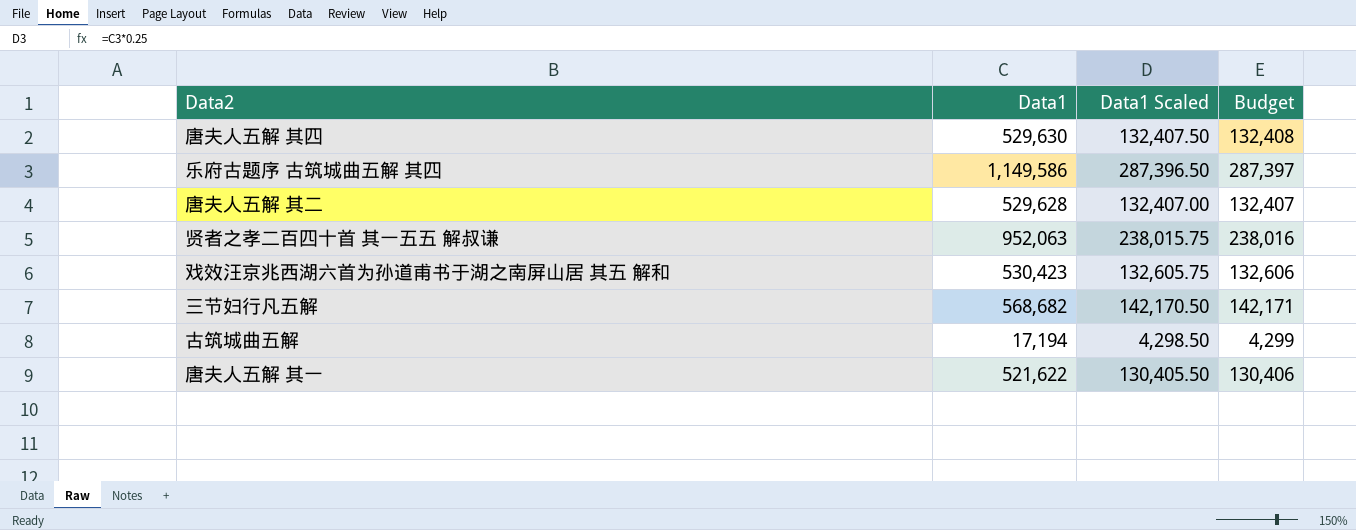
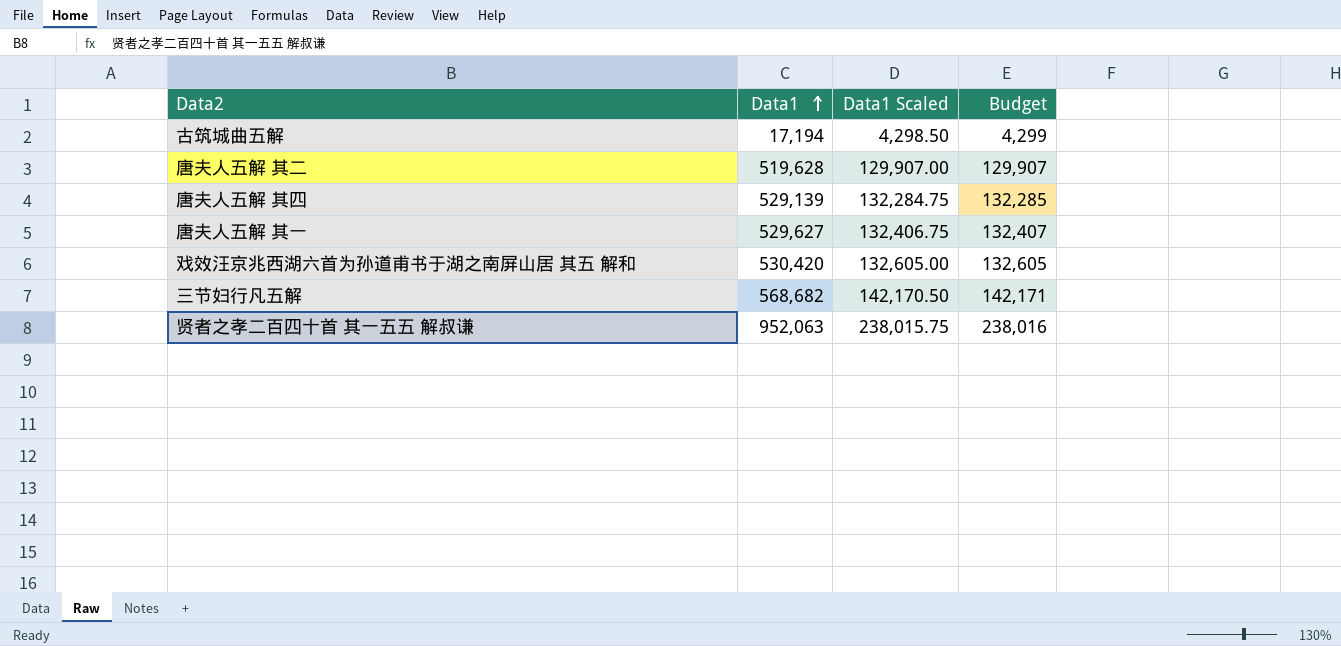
row order: none -> Data1 ascending
row 乐府古题序 古筑城曲五解 其四: 1,149,586 | 287,396.50 | 287,397 -> none
唐夫人五解 其二 | Data1: 529,628 -> 519,628
唐夫人五解 其二 | Data1 Scaled: 132,407.00 -> 129,907.00
唐夫人五解 其二 | Budget: 132,407 -> 129,907
唐夫人五解 其四 | Data1: 529,630 -> 529,139
唐夫人五解 其四 | Data1 Scaled: 132,407.50 -> 132,284.75
唐夫人五解 其四 | Budget: 132,408 -> 132,285
唐夫人五解 其一 | Data1: 521,622 -> 529,627
唐夫人五解 其一 | Data1 Scaled: 130,405.50 -> 132,406.75
唐夫人五解 其一 | Budget: 130,406 -> 132,407
戏效汪京兆西湖六首为孙道甫书于湖之南屏山居 其五 解和 | Data1: 530,423 -> 530,420
戏效汪京兆西湖六首为孙道甫书于湖之南屏山居 其五 解和 | Data1 Scaled: 132,605.75 -> 132,605.00
戏效汪京兆西湖六首为孙道甫书于湖之南屏山居 其五 解和 | Budget: 132,606 -> 132,605

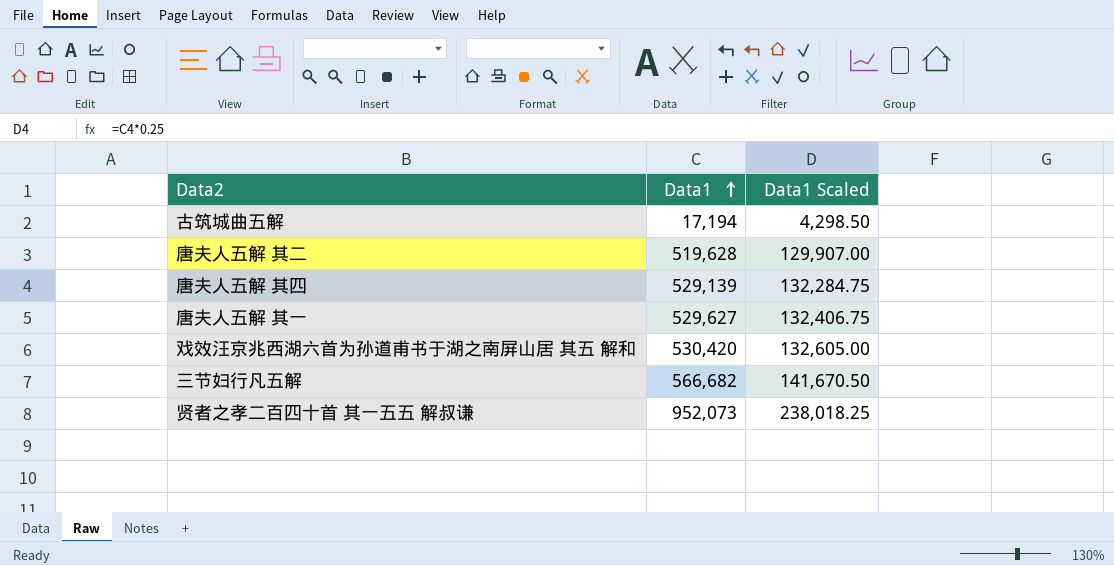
column Budget | formula: [Data1] * 0.25 -> none
三节妇行凡五解 | Data1: 568,682 -> 566,682
三节妇行凡五解 | Data1 Scaled: 142,170.50 -> 141,670.50
贤者之孝二百四十首 其一五五 解叔谦 | Data1: 952,063 -> 952,073
贤者之孝二百四十首 其一五五 解叔谦 | Data1 Scaled: 238,015.75 -> 238,018.25

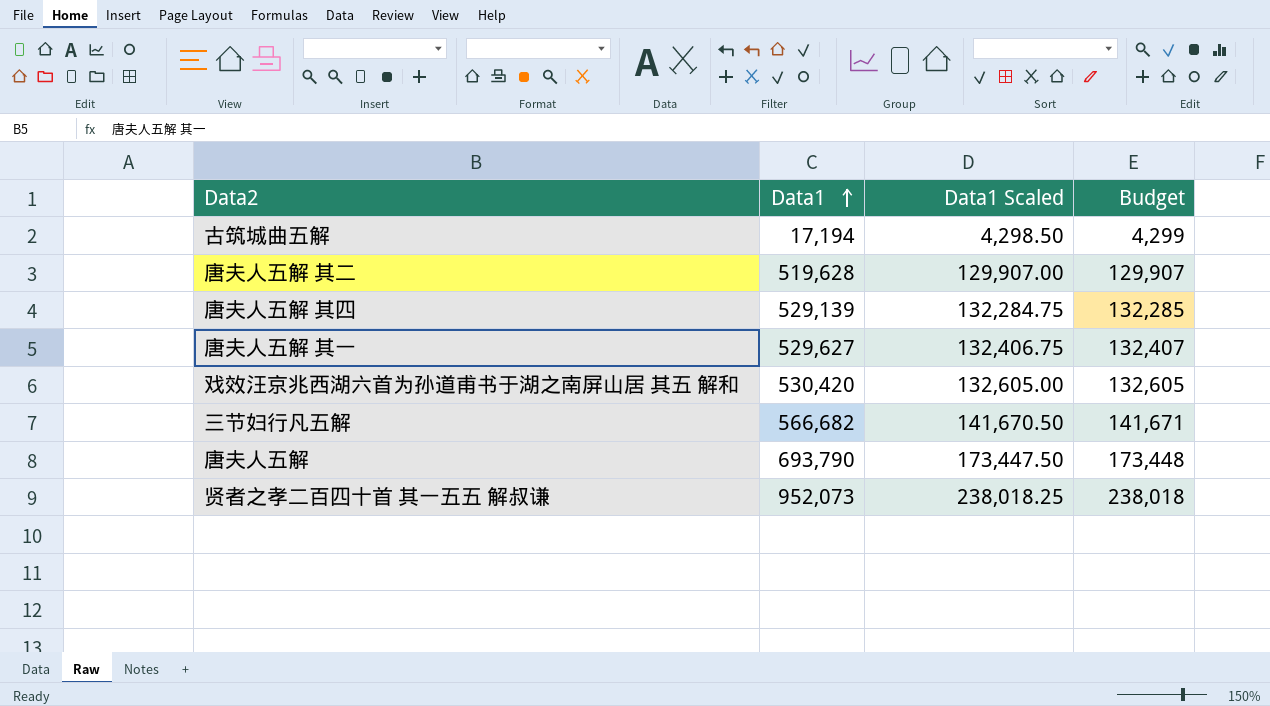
column Budget | formula: none -> [Data1] * 0.25
row 唐夫人五解: none -> 693,790 | 173,447.50 | 173,448

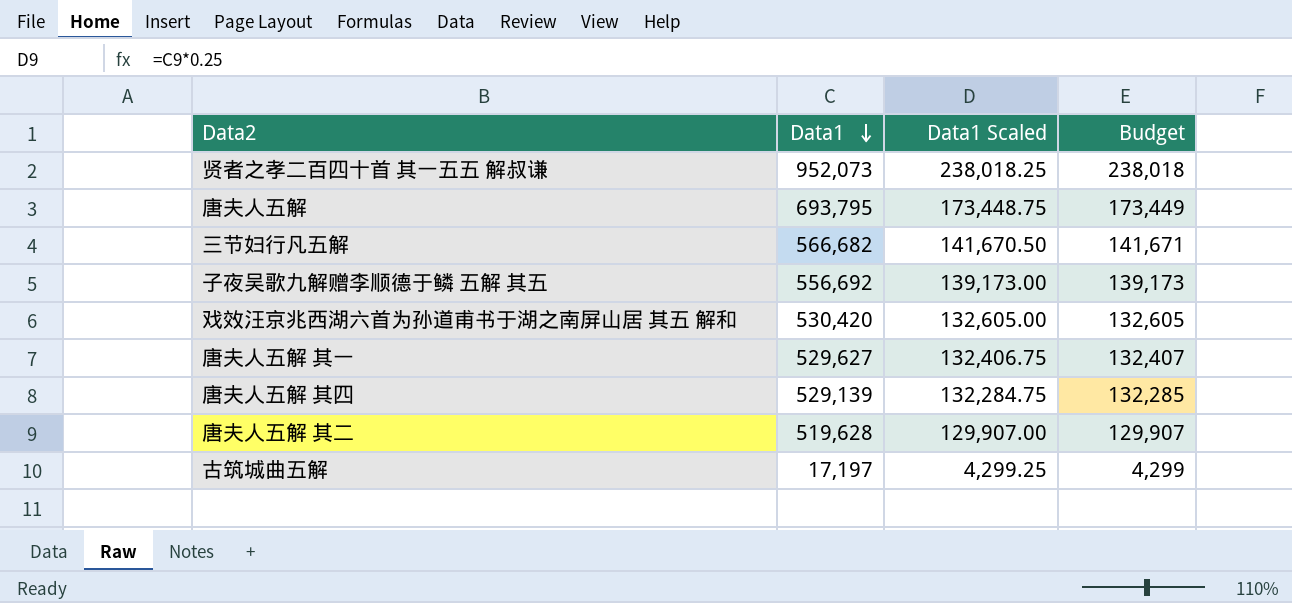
row order: Data1 ascending -> Data1 descending
唐夫人五解 | Data1: 693,790 -> 693,795
唐夫人五解 | Data1 Scaled: 173,447.50 -> 173,448.75
唐夫人五解 | Budget: 173,448 -> 173,449
row 子夜吴歌九解赠李顺德于鳞 五解 其五: none -> 556,692 | 139,173.00 | 139,173
古筑城曲五解 | Data1: 17,194 -> 17,197
古筑城曲五解 | Data1 Scaled: 4,298.50 -> 4,299.25

